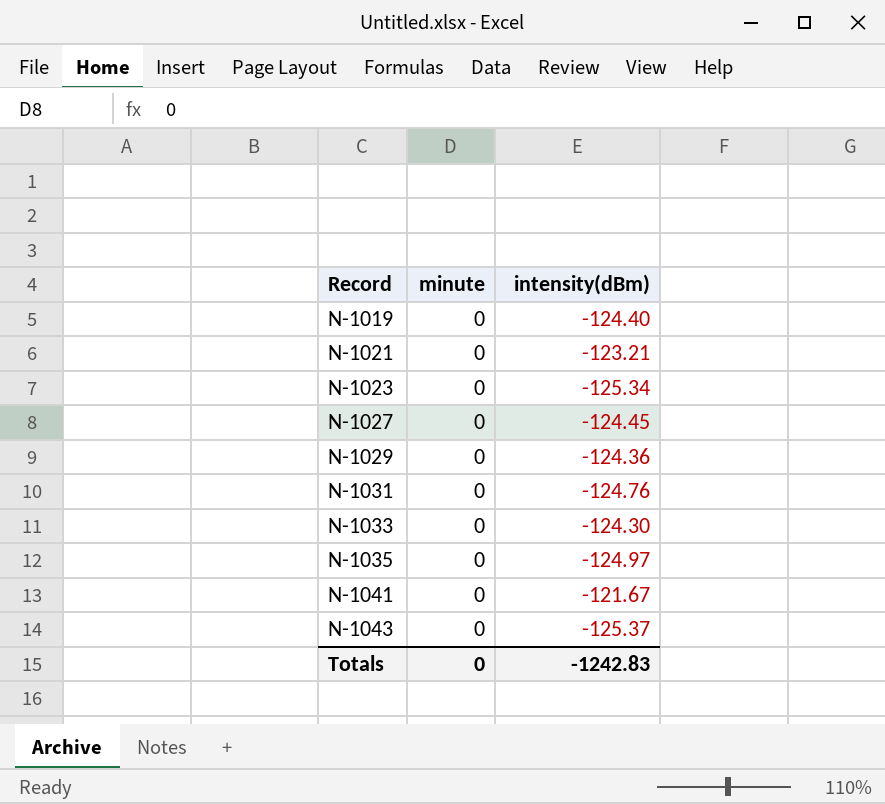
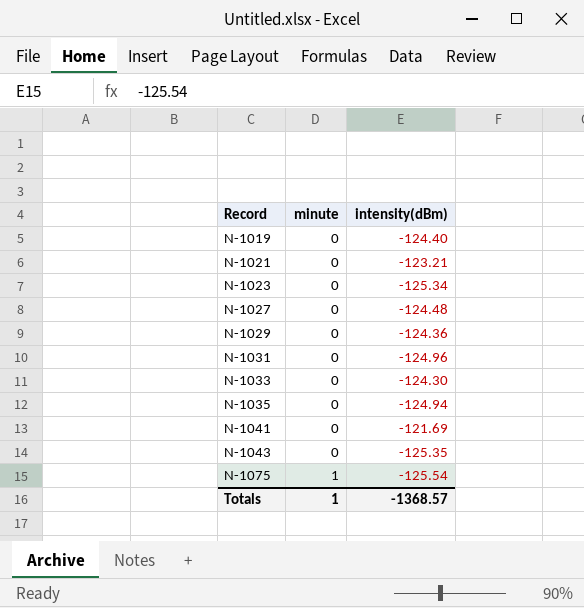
N-1027 | intensity(dBm): -124.45 -> -124.48
N-1031 | intensity(dBm): -124.76 -> -124.96
N-1035 | intensity(dBm): -124.97 -> -124.94
N-1041 | intensity(dBm): -121.67 -> -121.69
N-1043 | intensity(dBm): -125.37 -> -125.35
row N-1075: none -> 1 | -125.54
Totals | minute: 0 -> 1
Totals | intensity(dBm): -1242.83 -> -1368.57

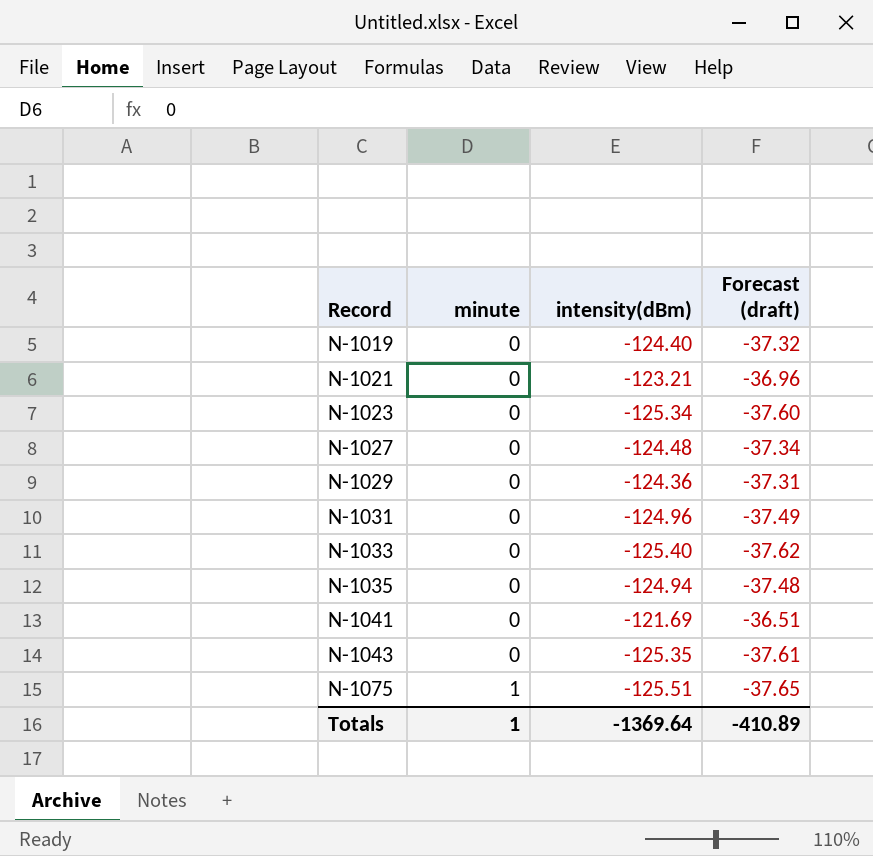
column Forecast (draft) | formula: none -> [intensity(dBm)] * 0.3
N-1033 | intensity(dBm): -124.30 -> -125.40
N-1075 | intensity(dBm): -125.54 -> -125.51
Totals | intensity(dBm): -1368.57 -> -1369.64

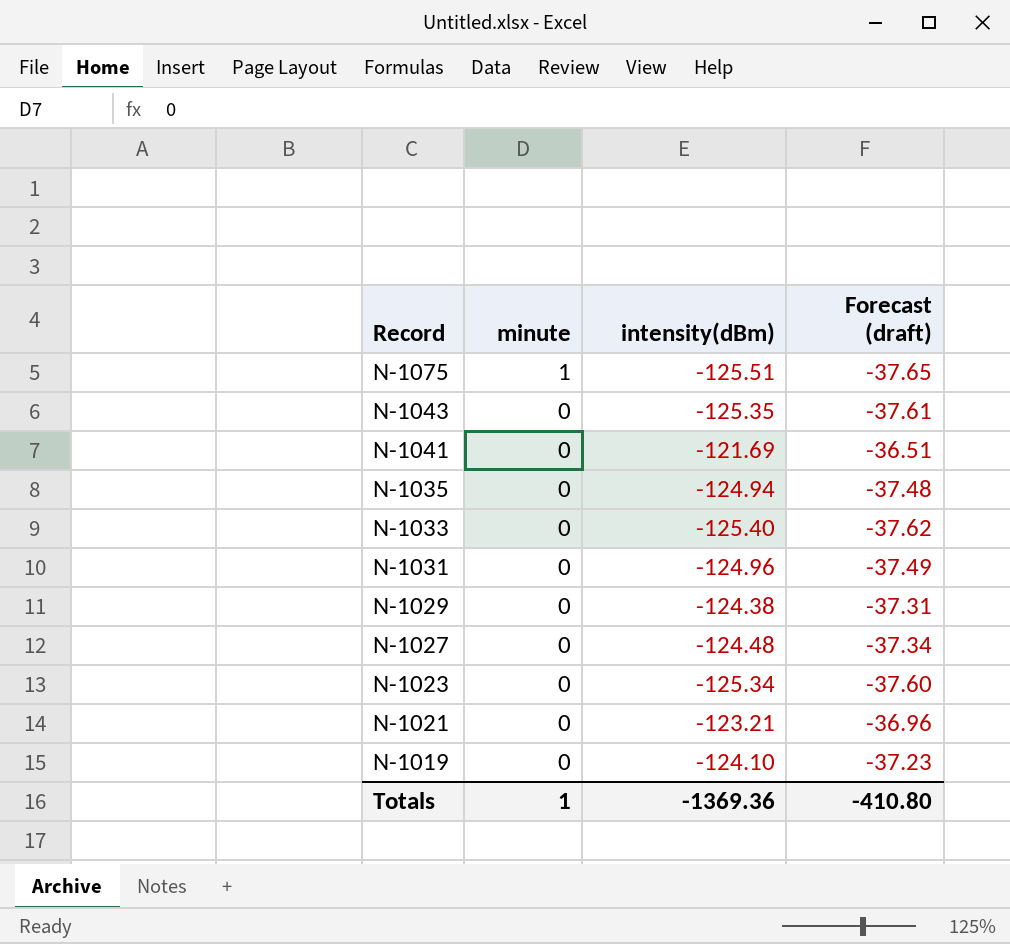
row order: Record ascending -> Record descending
N-1029 | intensity(dBm): -124.36 -> -124.38
N-1019 | intensity(dBm): -124.40 -> -124.10
N-1019 | Forecast (draft): -37.32 -> -37.23
Totals | intensity(dBm): -1369.64 -> -1369.36
Totals | Forecast (draft): -410.89 -> -410.80

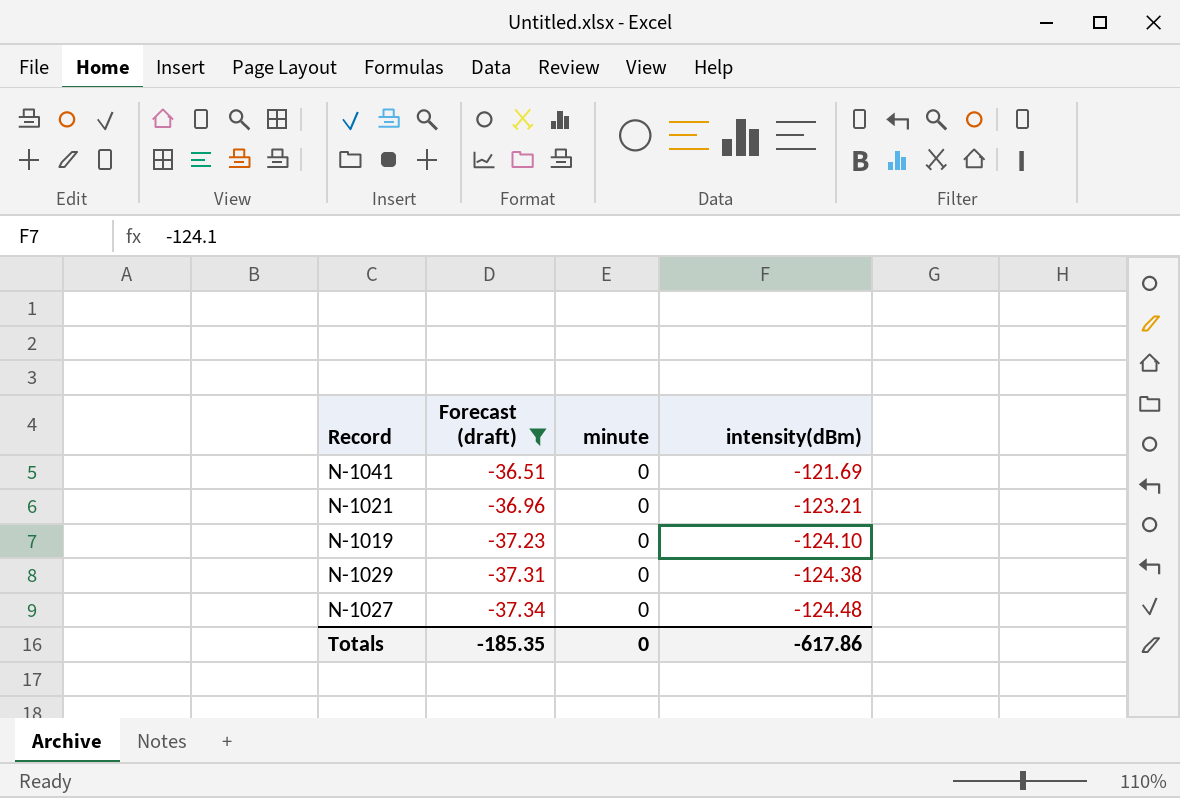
filter: none -> Forecast (draft) >= -37.34
row order: Record descending -> Forecast (draft) descending
column Forecast (draft) | position: 4 -> 2
Totals | Forecast (draft): -410.80 -> -185.35
Totals | minute: 1 -> 0
Totals | intensity(dBm): -1369.36 -> -617.86

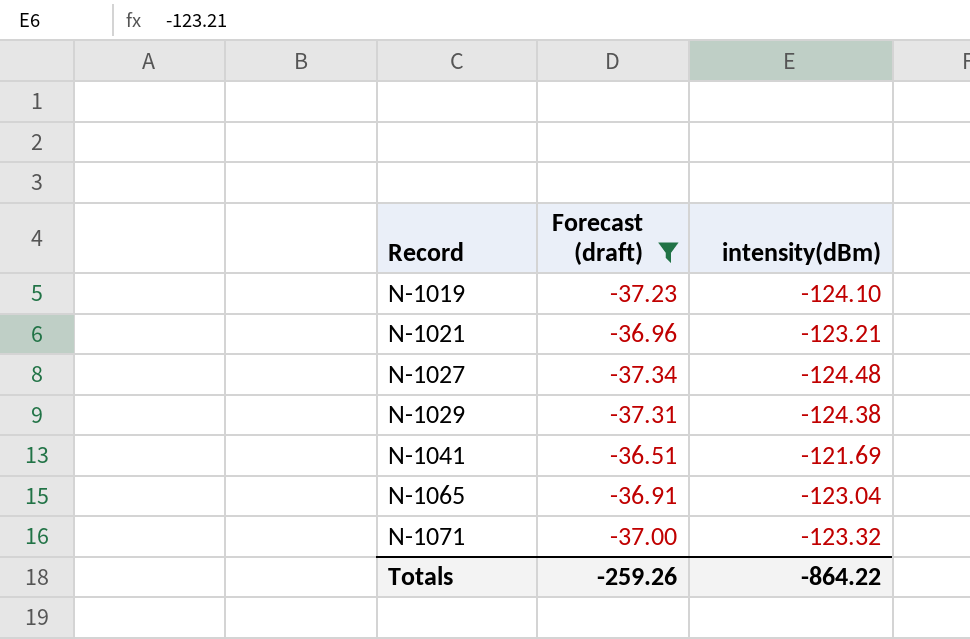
row order: Forecast (draft) descending -> Record ascending
column minute | position: 3 -> none
row N-1065: none -> -36.91 | -123.04
row N-1071: none -> -37.00 | -123.32
Totals | Forecast (draft): -185.35 -> -259.26
Totals | intensity(dBm): -617.86 -> -864.22

